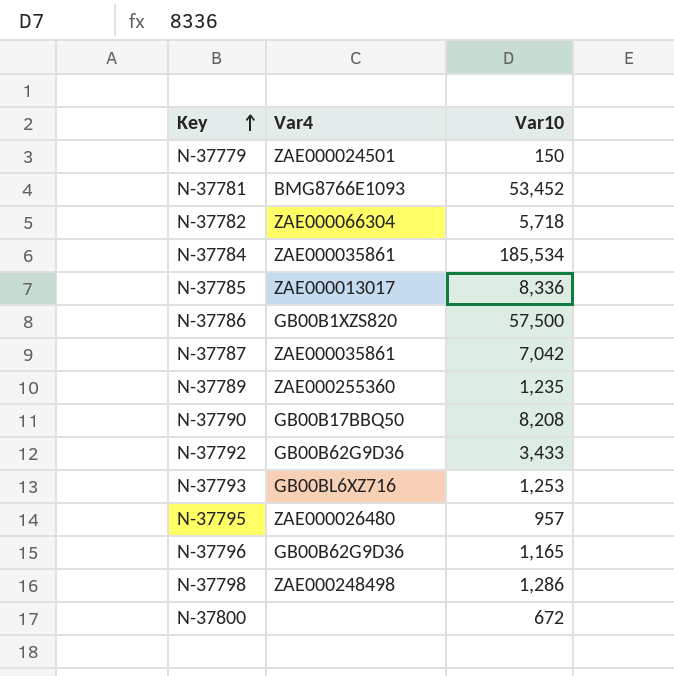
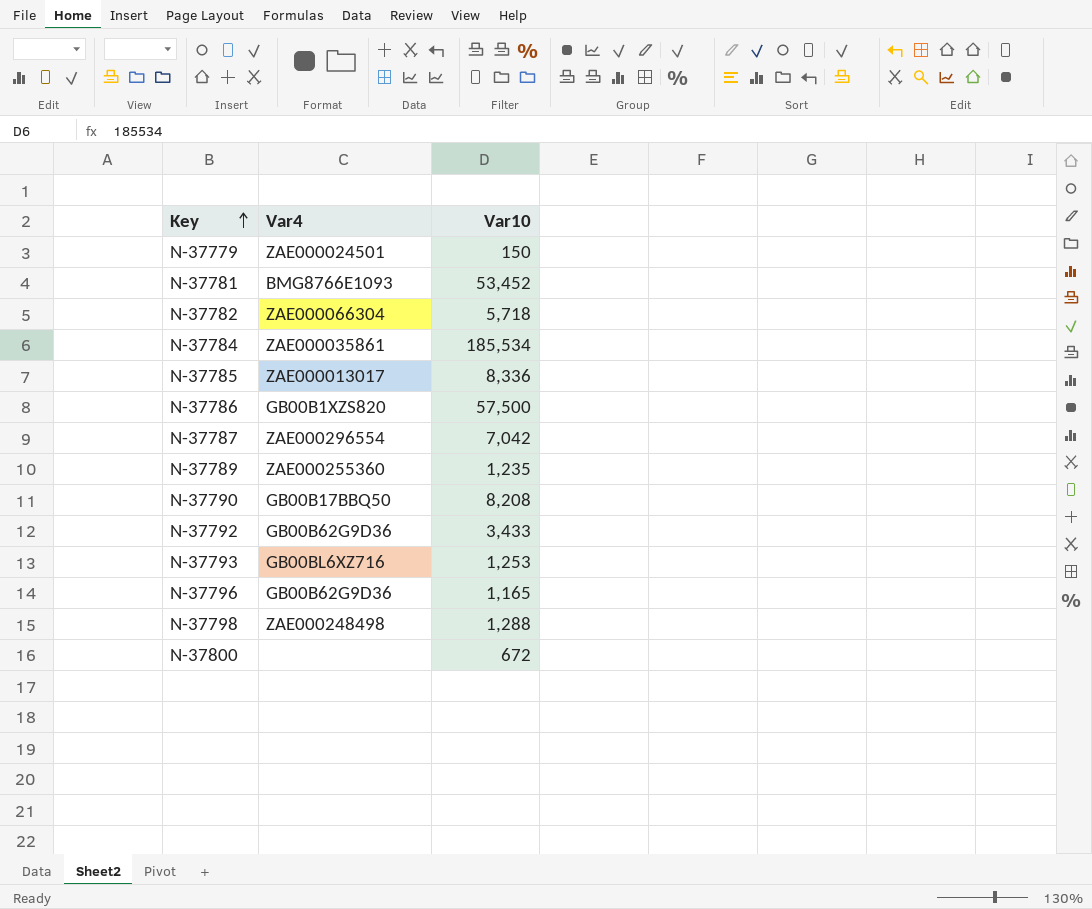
row N-37795: ZAE000026480 | 957 -> none
N-37787 | Var4: ZAE000035861 -> ZAE000296554
N-37798 | Var10: 1,286 -> 1,288

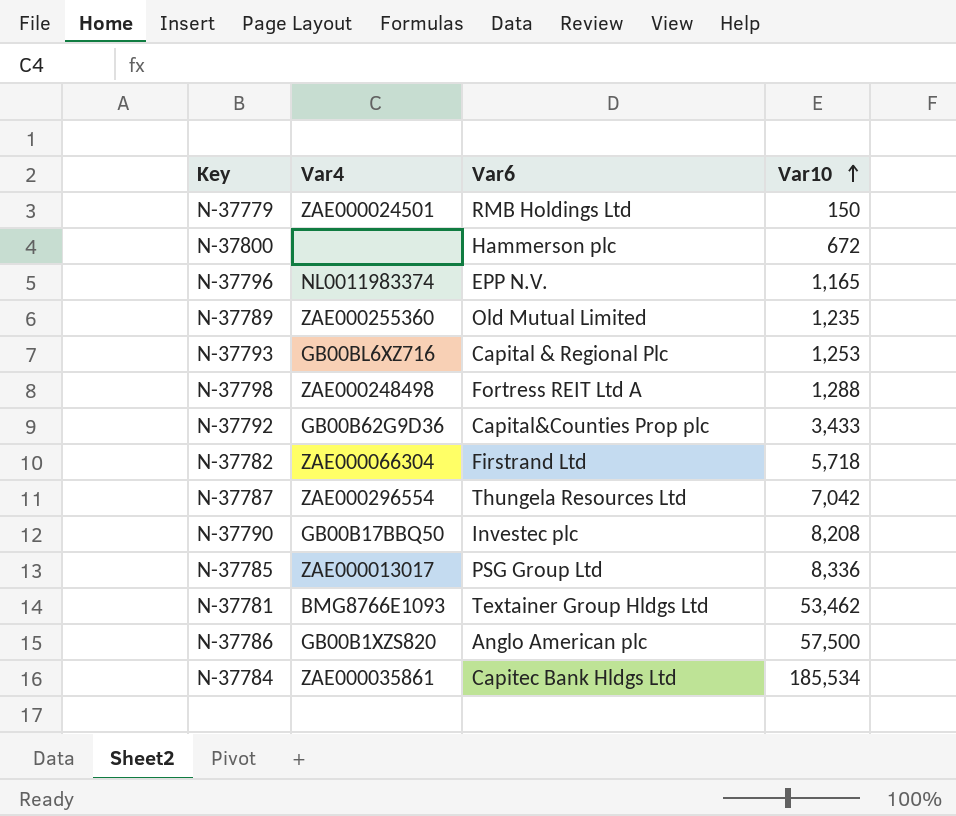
row order: Key ascending -> Var10 ascending
column Var6 | position: none -> 3
N-37796 | Var4: GB00B62G9D36 -> NL0011983374
N-37781 | Var10: 53,452 -> 53,462

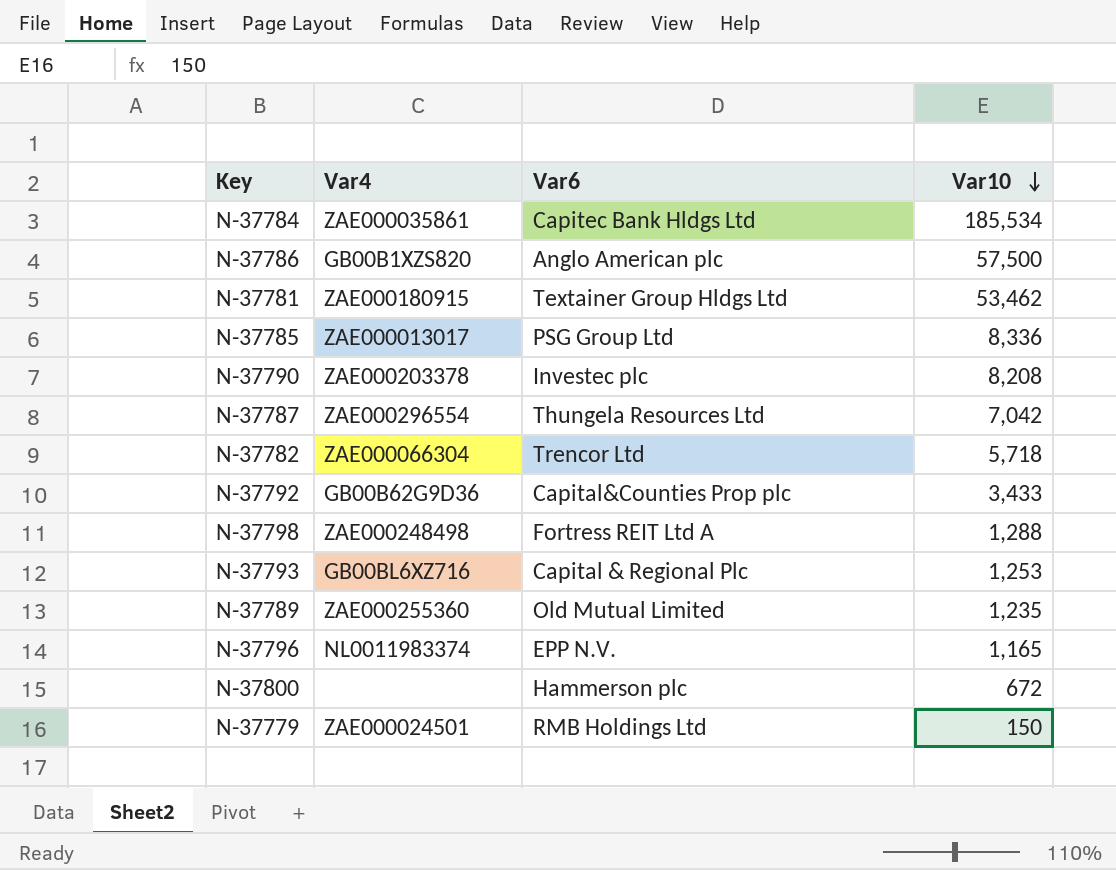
row order: Var10 ascending -> Var10 descending
N-37781 | Var4: BMG8766E1093 -> ZAE000180915
N-37790 | Var4: GB00B17BBQ50 -> ZAE000203378
N-37782 | Var6: Firstrand Ltd -> Trencor Ltd

